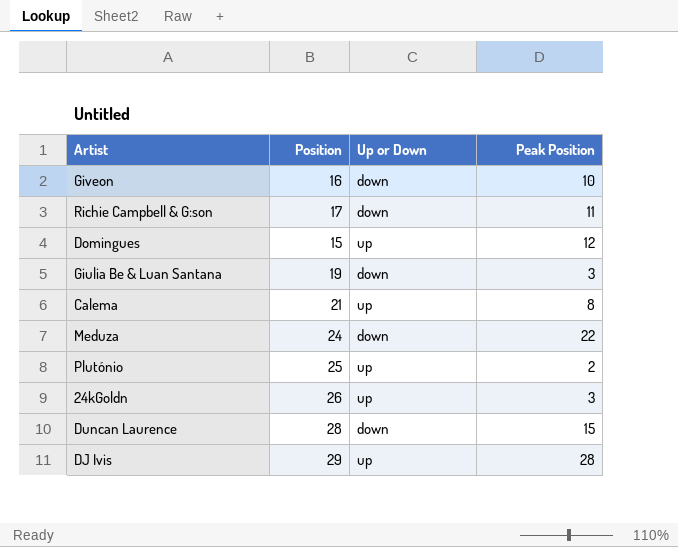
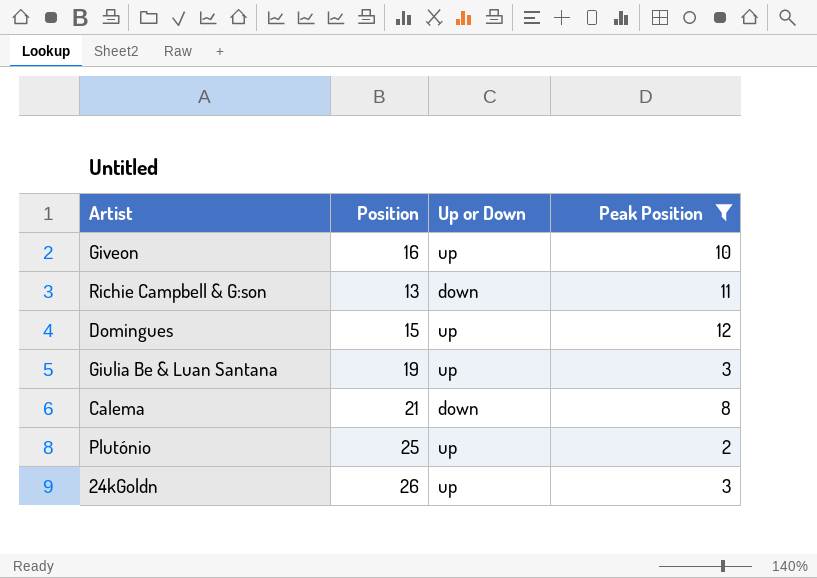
filter: none -> Peak Position <= 12
Giveon | Up or Down: down -> up
Richie Campbell & G:son | Position: 17 -> 13
Giulia Be & Luan Santana | Up or Down: down -> up
Calema | Up or Down: up -> down

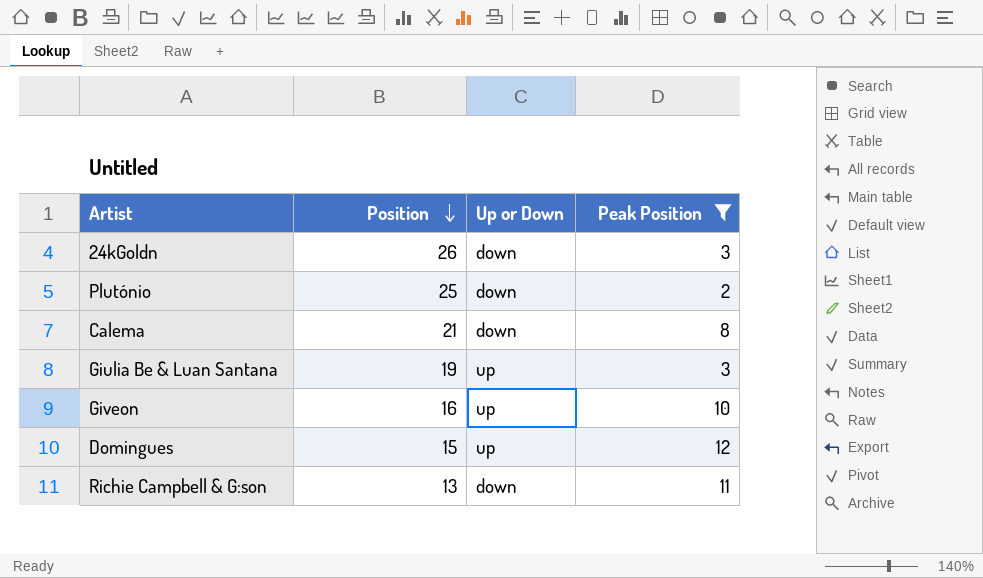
row order: none -> Position descending
24kGoldn | Up or Down: up -> down
Plutónio | Up or Down: up -> down

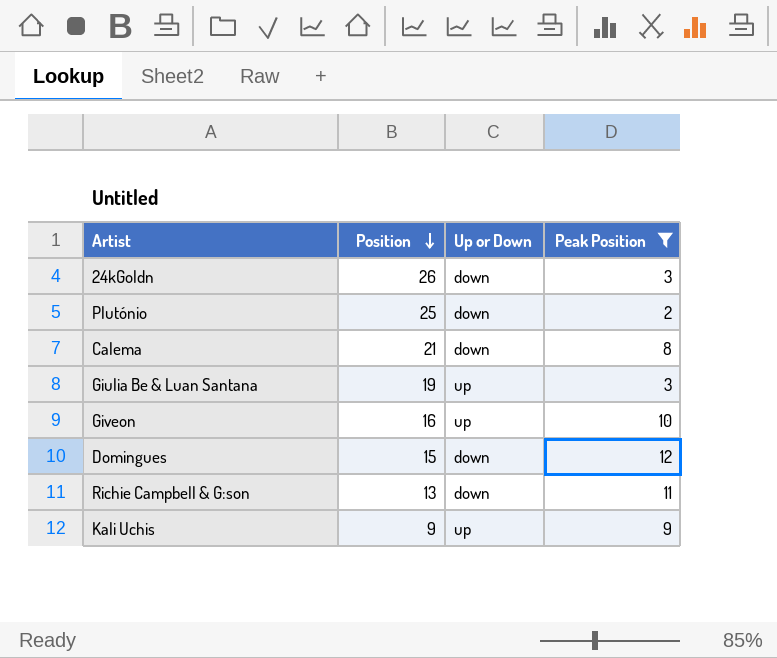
Domingues | Up or Down: up -> down
row Kali Uchis: none -> 9 | up | 9

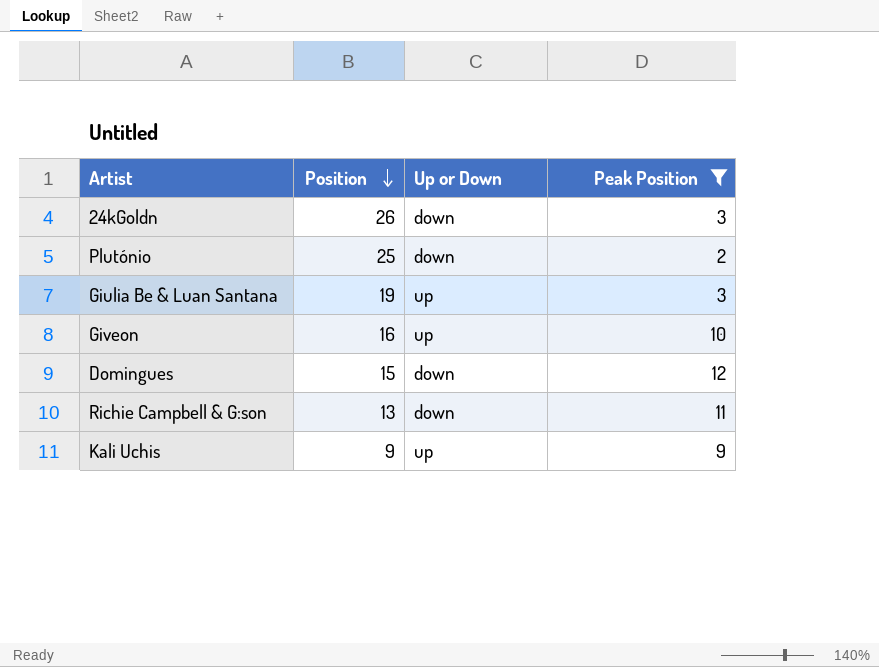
row Calema: 21 | down | 8 -> none

